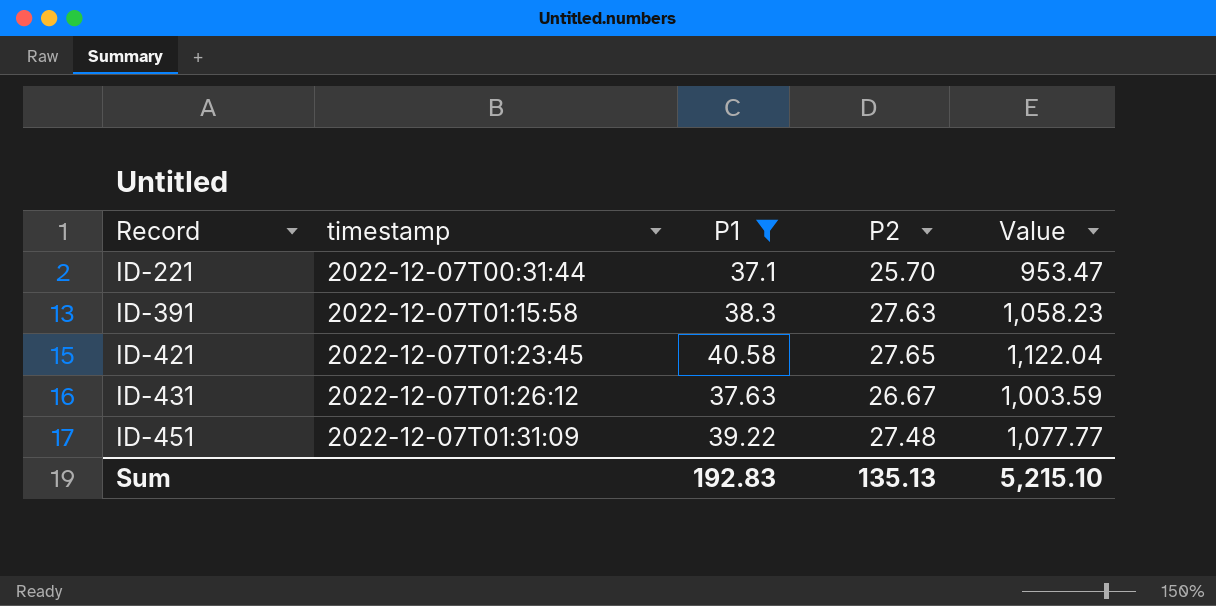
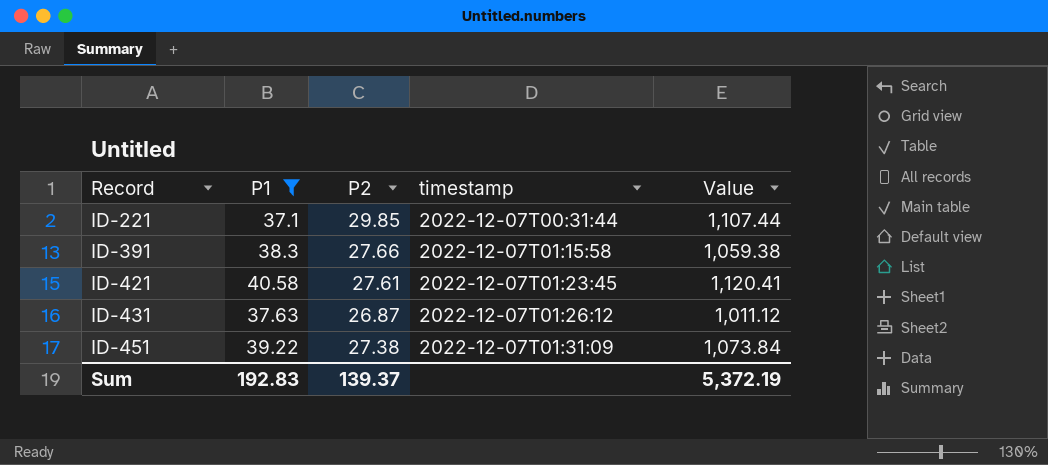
column timestamp | position: 2 -> 4
ID-221 | P2: 25.70 -> 29.85
ID-221 | Value: 953.47 -> 1,107.44
ID-391 | P2: 27.63 -> 27.66
ID-391 | Value: 1,058.23 -> 1,059.38
ID-421 | P2: 27.65 -> 27.61
ID-421 | Value: 1,122.04 -> 1,120.41
ID-431 | P2: 26.67 -> 26.87
ID-431 | Value: 1,003.59 -> 1,011.12
ID-451 | P2: 27.48 -> 27.38
ID-451 | Value: 1,077.77 -> 1,073.84
Sum | P2: 135.13 -> 139.37
Sum | Value: 5,215.10 -> 5,372.19

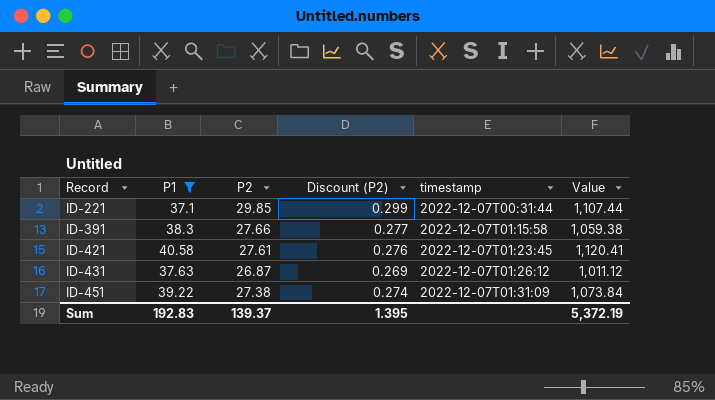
column Discount (P2) | formula: none -> [P2] * 0.01

